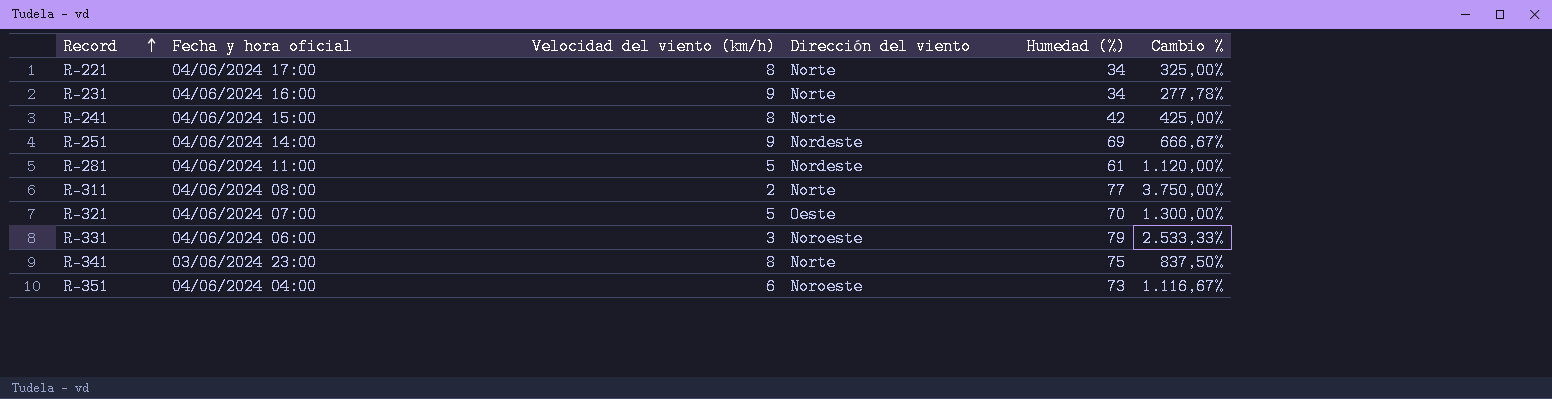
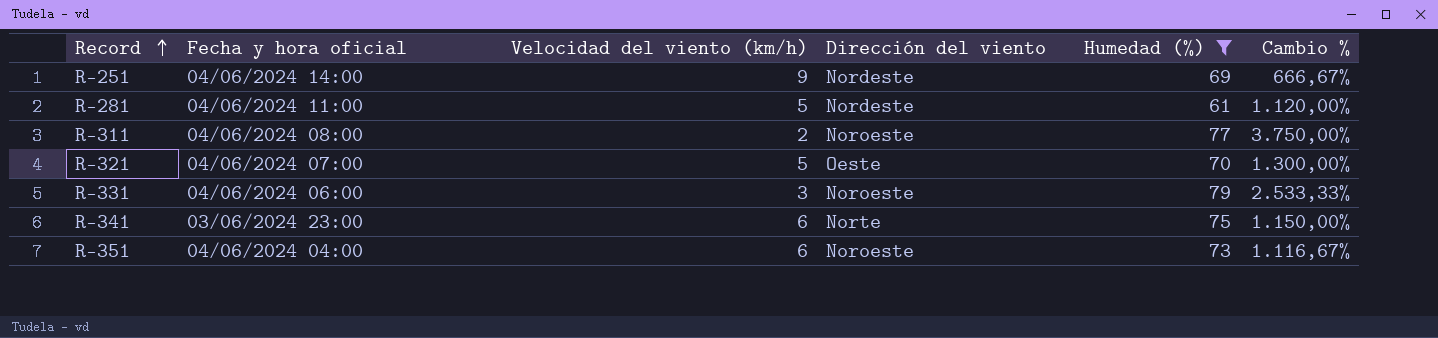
filter: none -> Humedad (%) >= 61
R-311 | Dirección del viento: Norte -> Noroeste
R-341 | Velocidad del viento (km/h): 8 -> 6
R-341 | Cambio %: 837,50% -> 1.150,00%

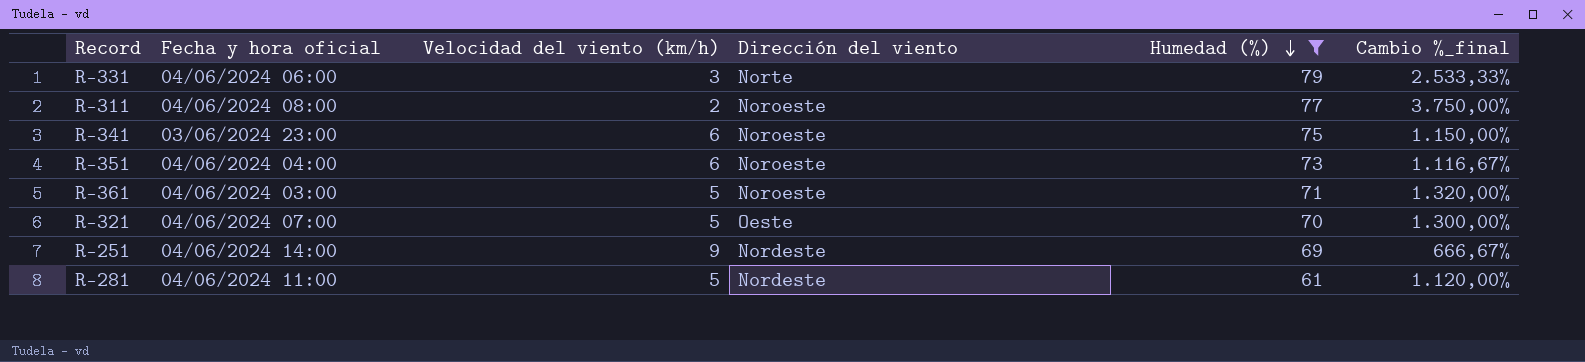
row order: Record ascending -> Humedad (%) descending
column name: Cambio % -> Cambio %_final
R-331 | Dirección del viento: Noroeste -> Norte
R-341 | Dirección del viento: Norte -> Noroeste
row R-361: none -> 04/06/2024 03:00 | 5 | Noroeste | 71 | 1.320,00%

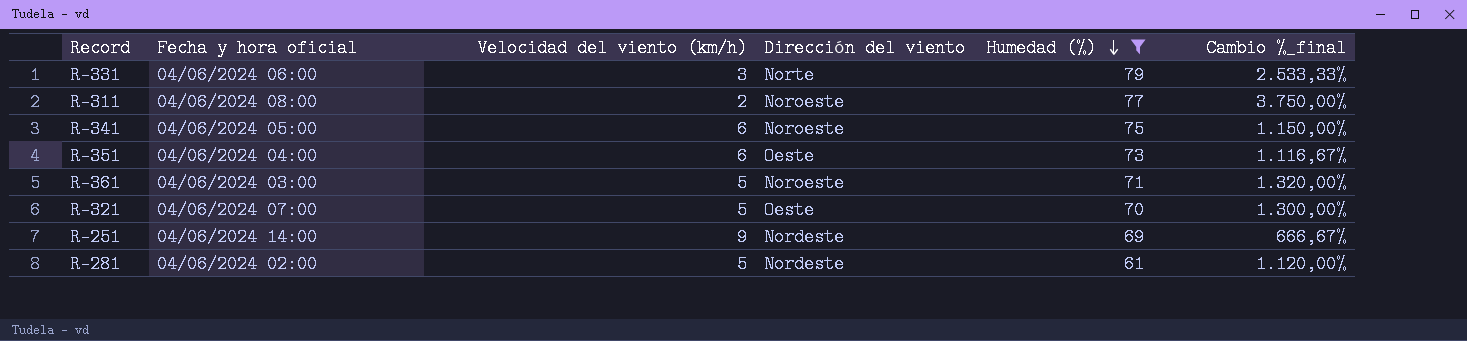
R-341 | Fecha y hora oficial: 03/06/2024 23:00 -> 04/06/2024 05:00
R-351 | Dirección del viento: Noroeste -> Oeste
R-281 | Fecha y hora oficial: 04/06/2024 11:00 -> 04/06/2024 02:00

